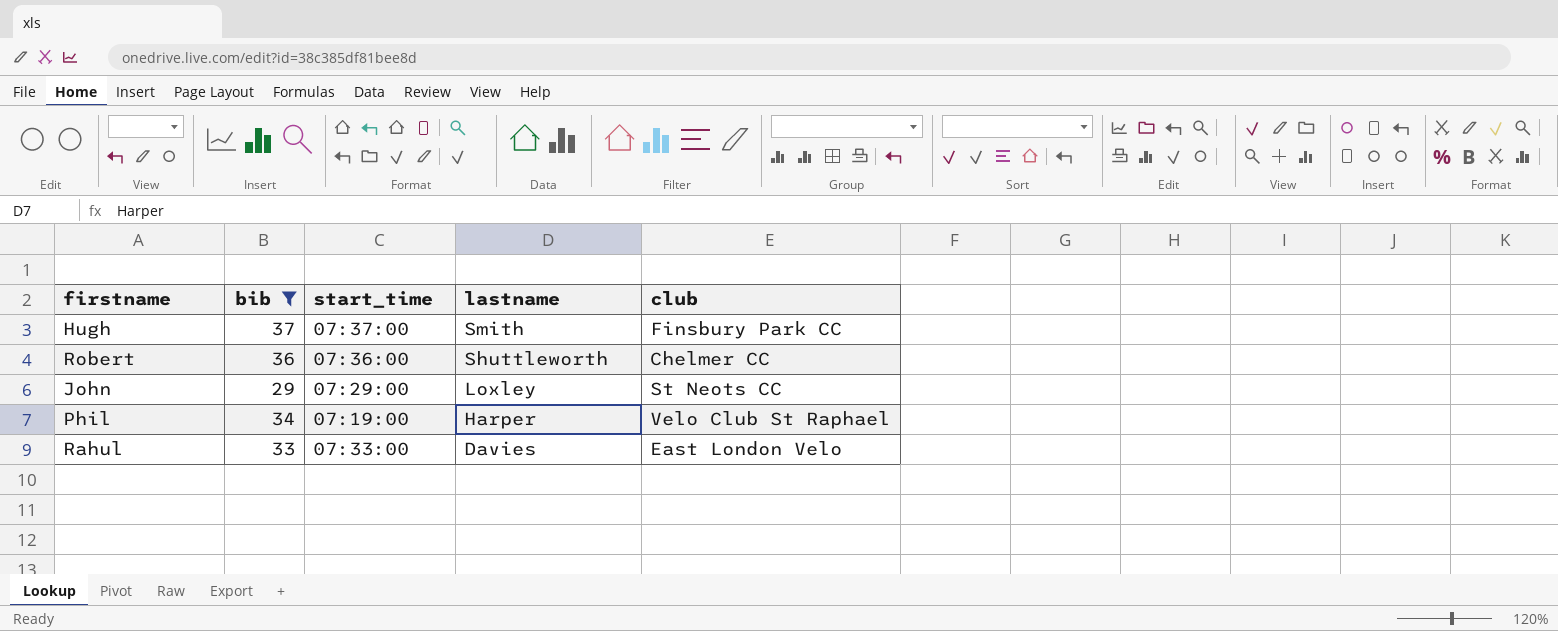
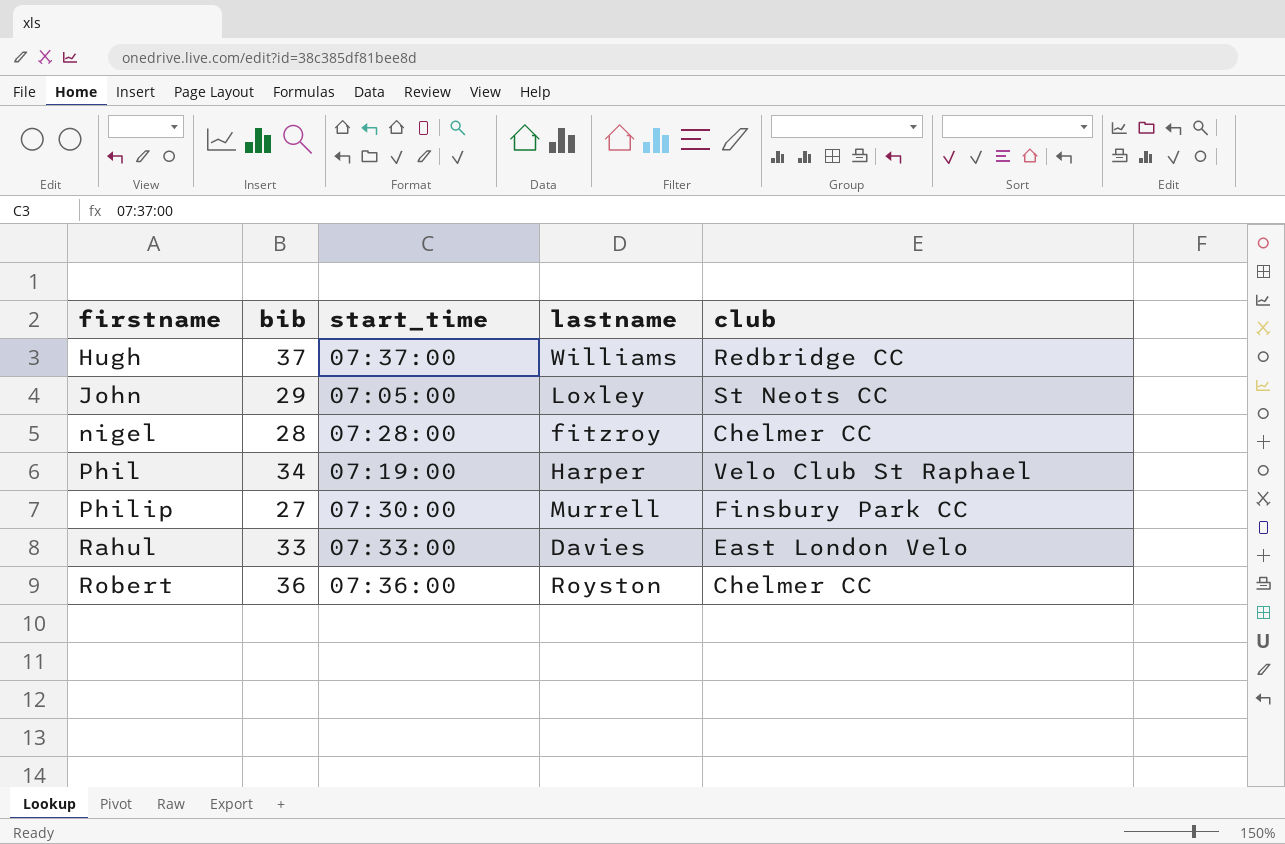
filter: bib >= 29 -> none
row order: lastname descending -> firstname ascending
Hugh | lastname: Smith -> Williams
Hugh | club: Finsbury Park CC -> Redbridge CC
John | start_time: 07:29:00 -> 07:05:00
Robert | lastname: Shuttleworth -> Royston

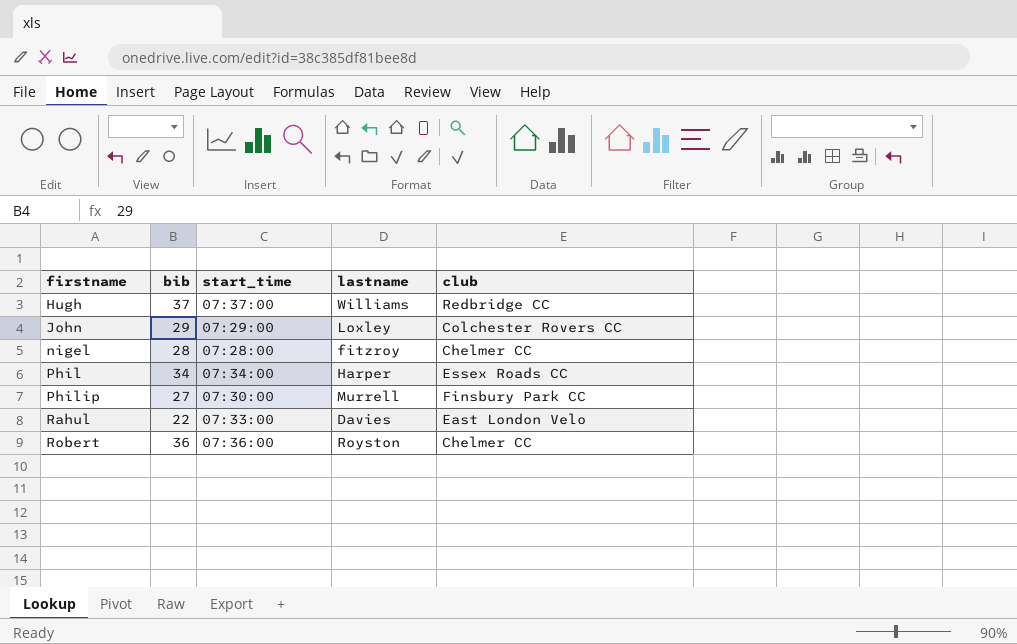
John | start_time: 07:05:00 -> 07:29:00
John | club: St Neots CC -> Colchester Rovers CC
Phil | start_time: 07:19:00 -> 07:34:00
Phil | club: Velo Club St Raphael -> Essex Roads CC
Rahul | bib: 33 -> 22

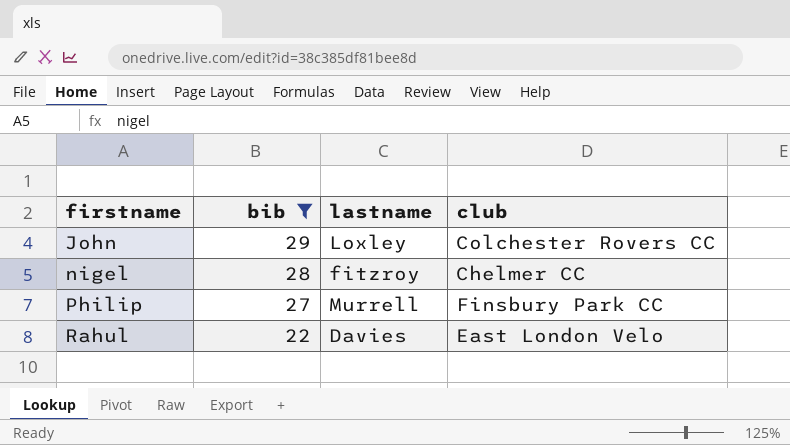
filter: none -> bib <= 29
column start_time | position: 3 -> none

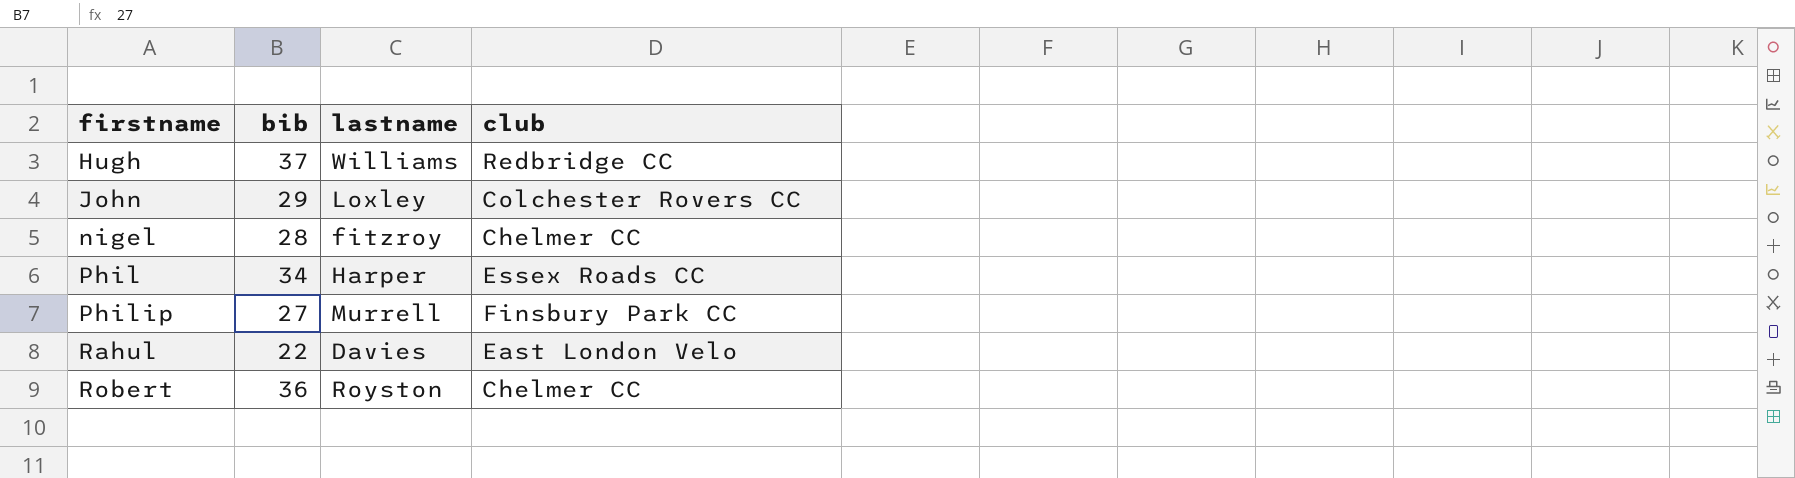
filter: bib <= 29 -> none

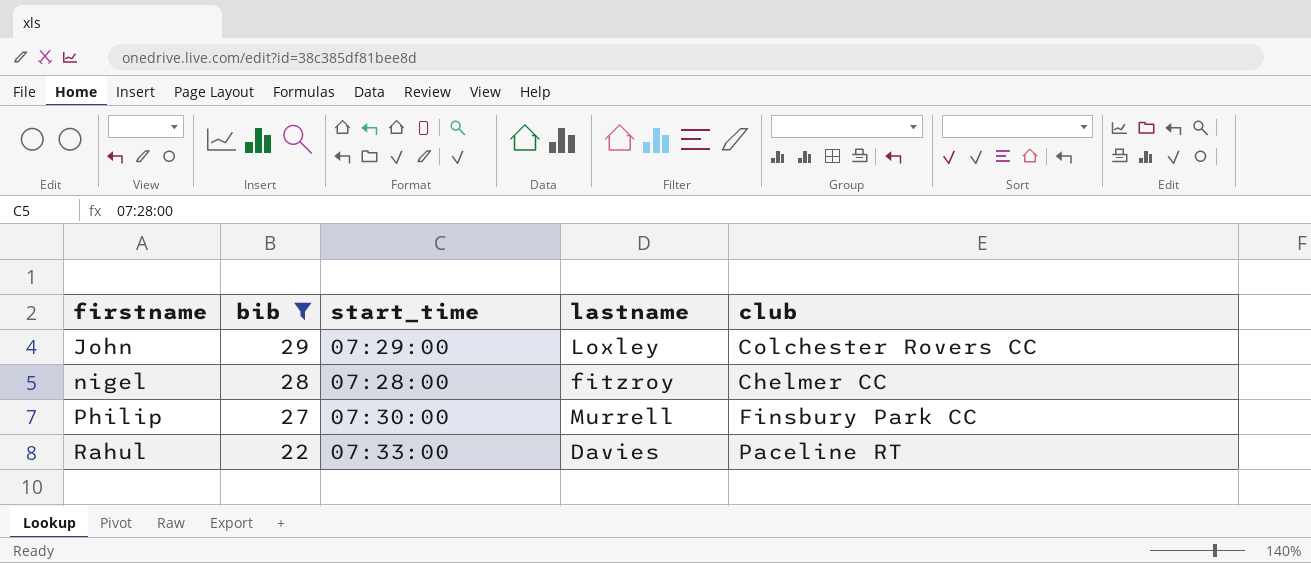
filter: none -> bib <= 29
column start_time | position: none -> 3
Rahul | club: East London Velo -> Paceline RT

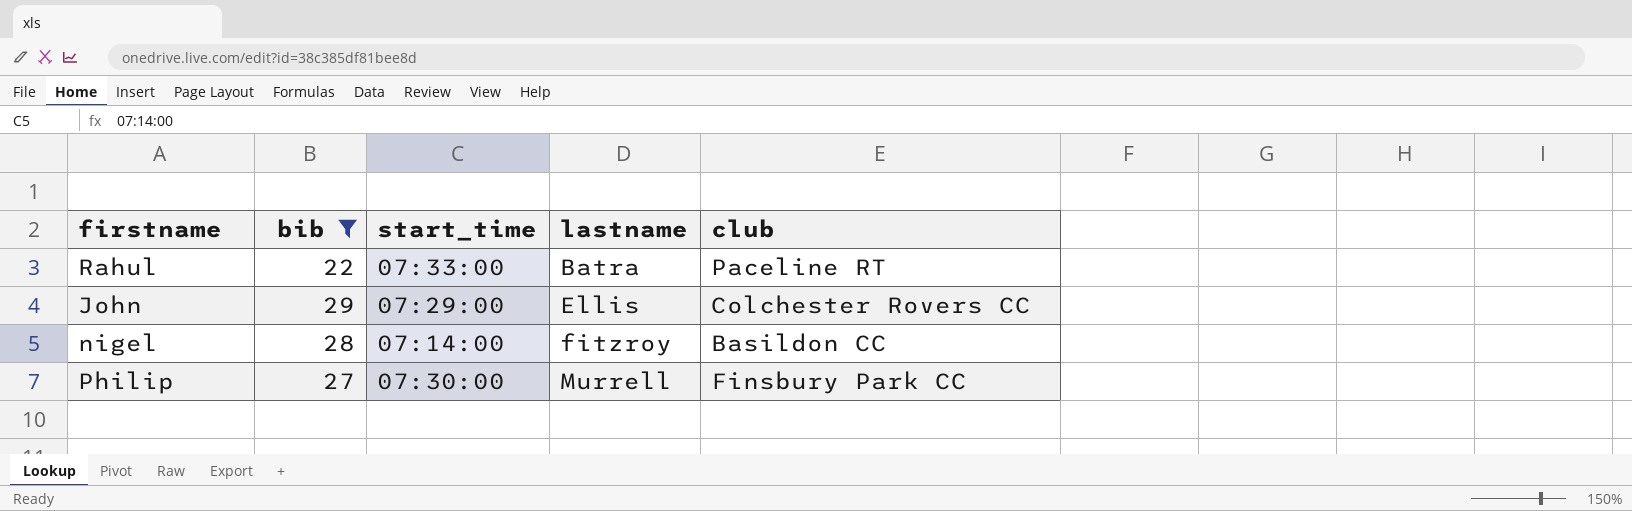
row order: firstname ascending -> lastname ascending
Rahul | lastname: Davies -> Batra
John | lastname: Loxley -> Ellis
nigel | start_time: 07:28:00 -> 07:14:00
nigel | club: Chelmer CC -> Basildon CC

